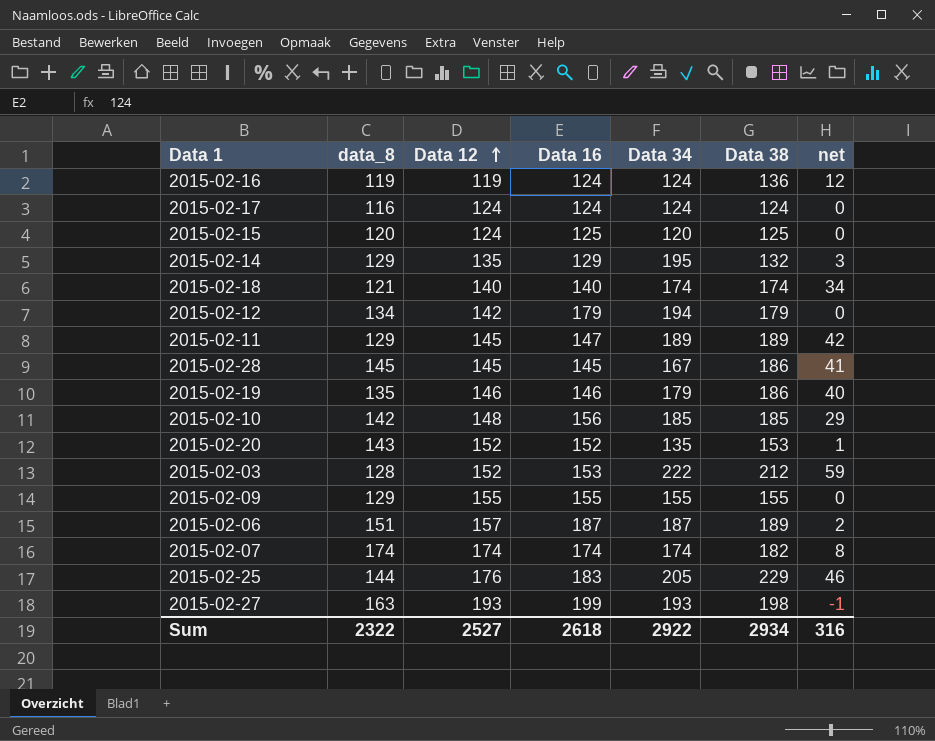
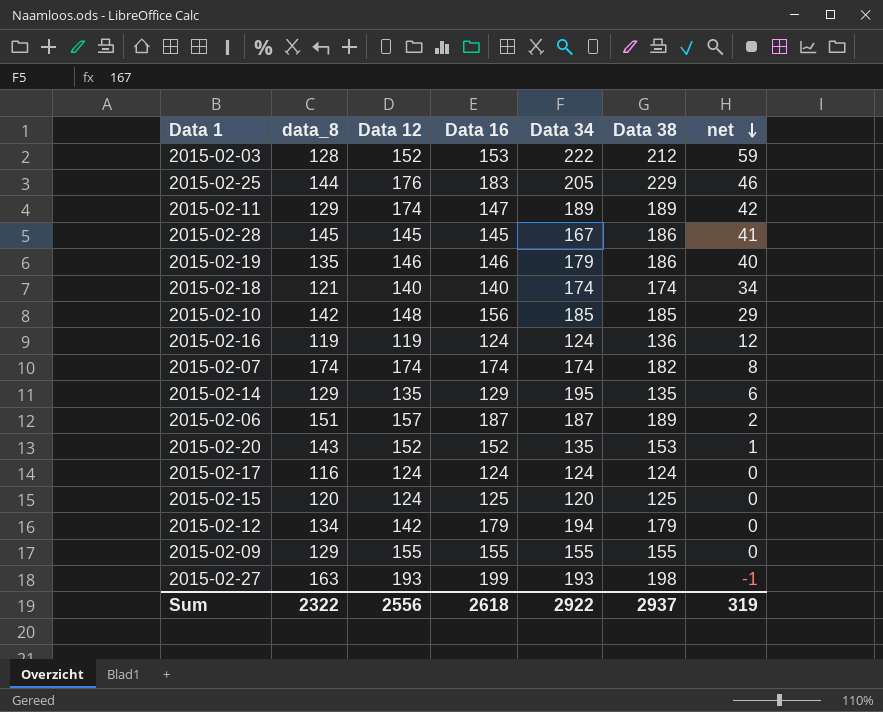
row order: Data 12 ascending -> net descending
2015-02-11 | Data 12: 145 -> 174
2015-02-14 | Data 38: 132 -> 135
2015-02-14 | net: 3 -> 6
Sum | Data 12: 2527 -> 2556
Sum | Data 38: 2934 -> 2937
Sum | net: 316 -> 319

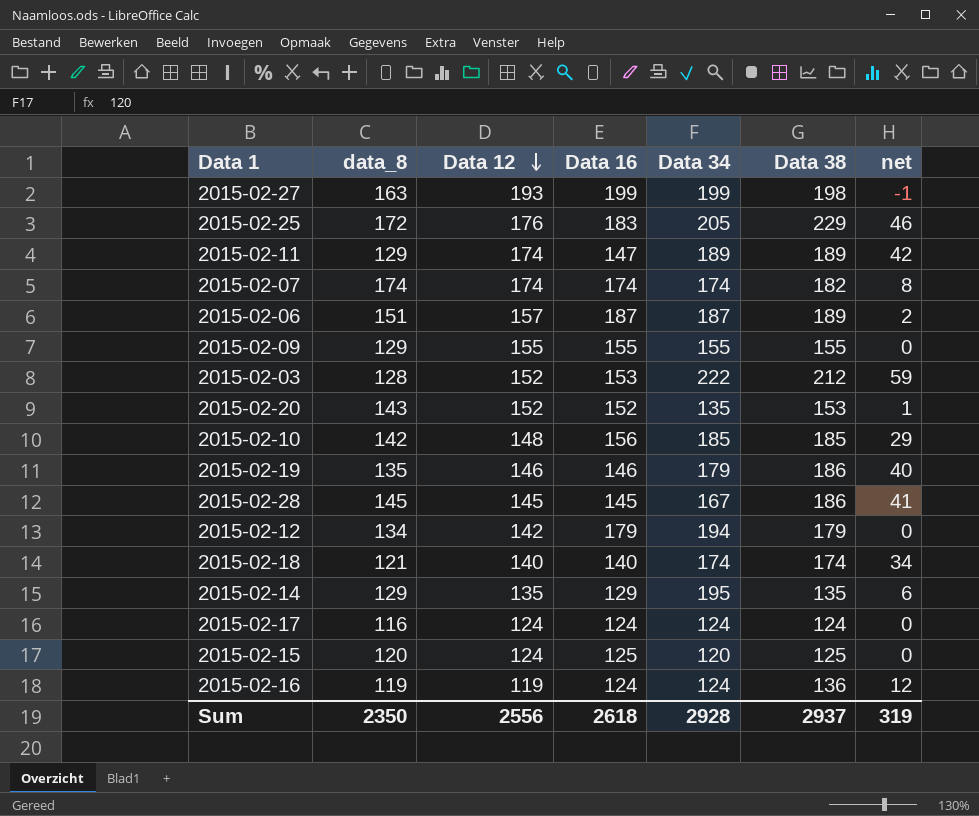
row order: net descending -> Data 12 descending
2015-02-27 | Data 34: 193 -> 199
2015-02-25 | data_8: 144 -> 172
Sum | data_8: 2322 -> 2350
Sum | Data 34: 2922 -> 2928

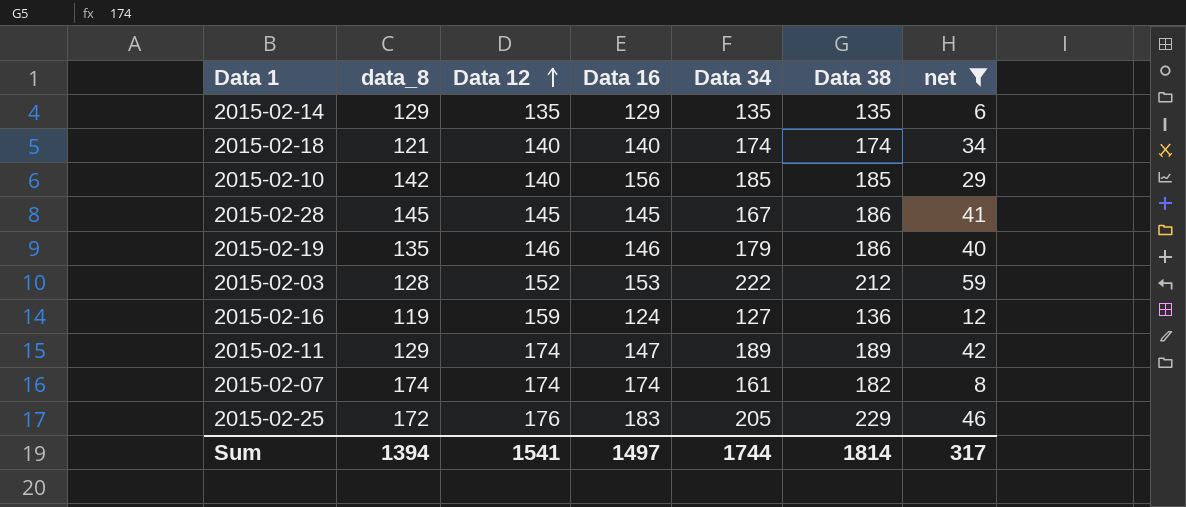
filter: none -> net >= 6
row order: Data 12 descending -> Data 12 ascending
2015-02-14 | Data 34: 195 -> 135
2015-02-10 | Data 12: 148 -> 140
2015-02-16 | Data 12: 119 -> 159
2015-02-16 | Data 34: 124 -> 127
2015-02-07 | Data 34: 174 -> 161
Sum | data_8: 2350 -> 1394
Sum | Data 12: 2556 -> 1541
Sum | Data 16: 2618 -> 1497
Sum | Data 34: 2928 -> 1744
Sum | Data 38: 2937 -> 1814
Sum | net: 319 -> 317

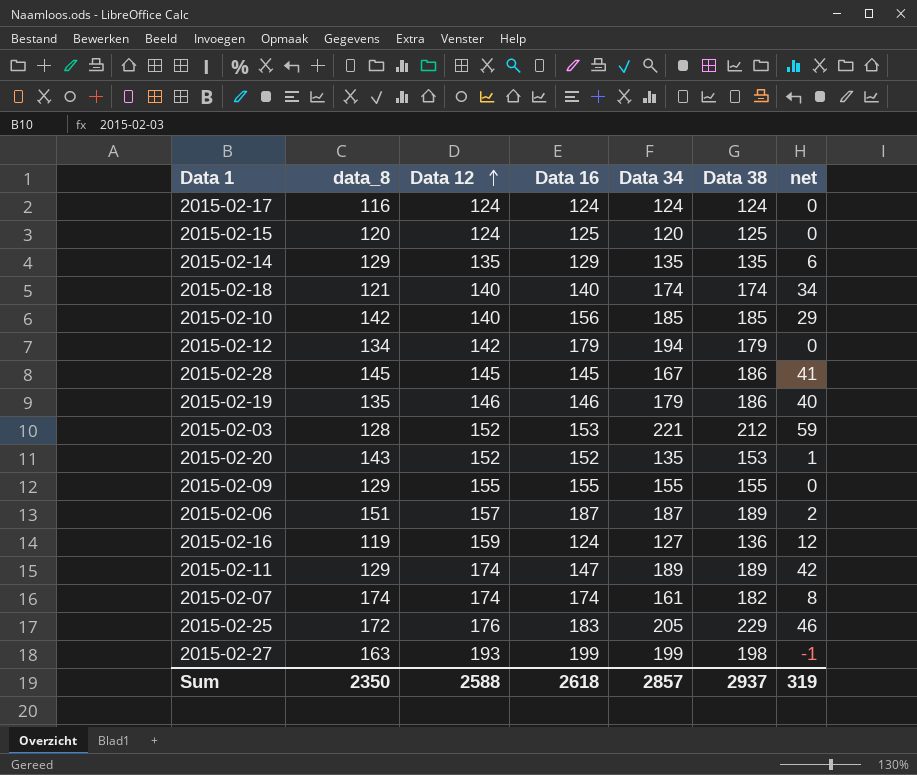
filter: net >= 6 -> none
2015-02-03 | Data 34: 222 -> 221
Sum | data_8: 1394 -> 2350
Sum | Data 12: 1541 -> 2588
Sum | Data 16: 1497 -> 2618
Sum | Data 34: 1744 -> 2857
Sum | Data 38: 1814 -> 2937
Sum | net: 317 -> 319

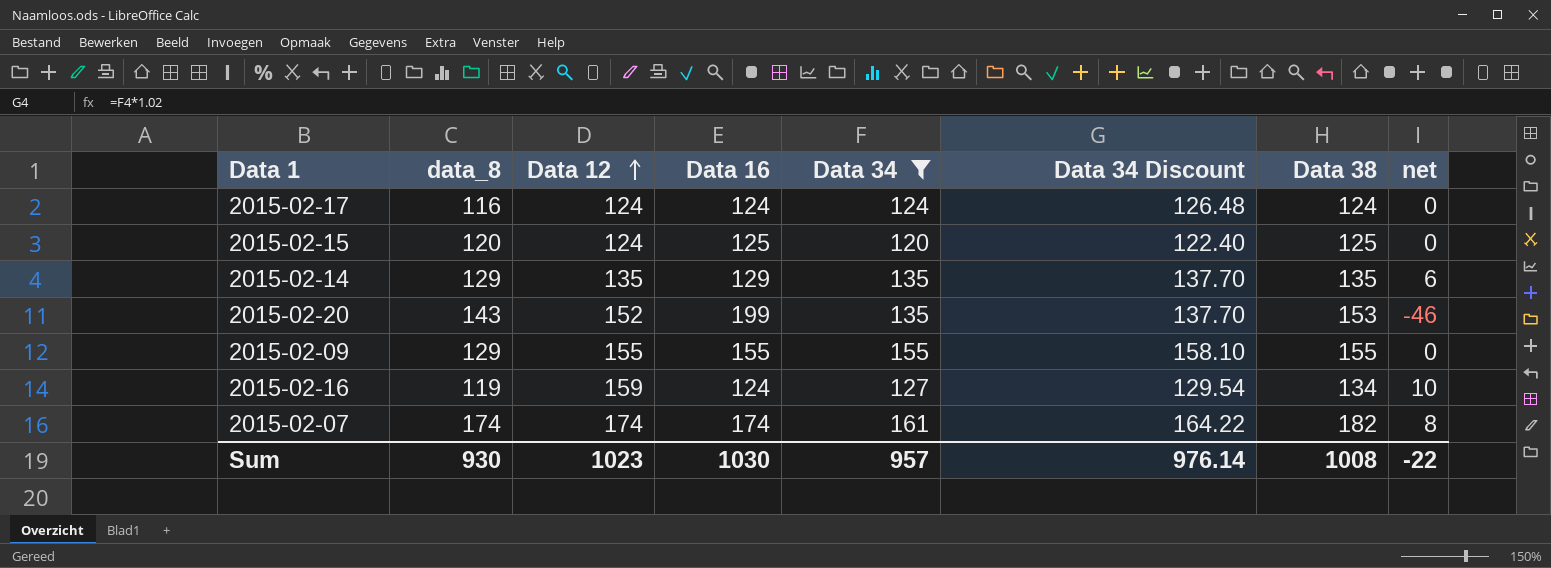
filter: none -> Data 34 <= 161
column Data 34 Discount | formula: none -> [Data 34] * 1.02
2015-02-20 | Data 16: 152 -> 199
2015-02-20 | net: 1 -> -46
2015-02-16 | Data 38: 136 -> 134
2015-02-16 | net: 12 -> 10
Sum | data_8: 2350 -> 930
Sum | Data 12: 2588 -> 1023
Sum | Data 16: 2618 -> 1030
Sum | Data 34: 2857 -> 957
Sum | Data 38: 2937 -> 1008
Sum | net: 319 -> -22

